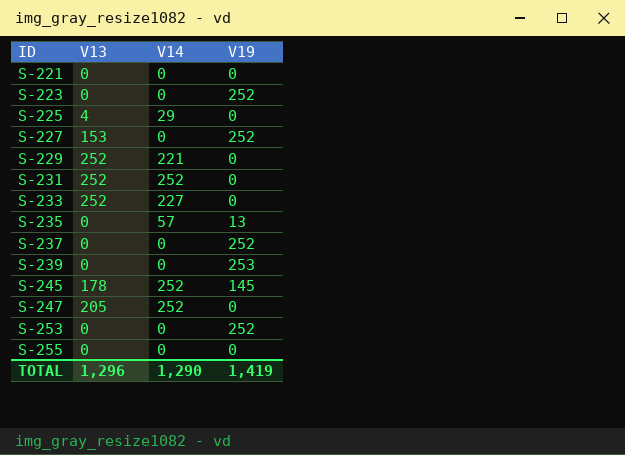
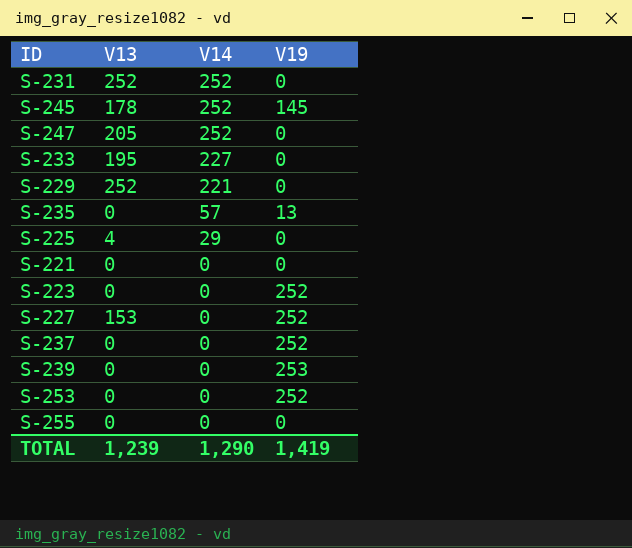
row order: ID ascending -> V14 descending
S-233 | V13: 252 -> 195
TOTAL | V13: 1,296 -> 1,239

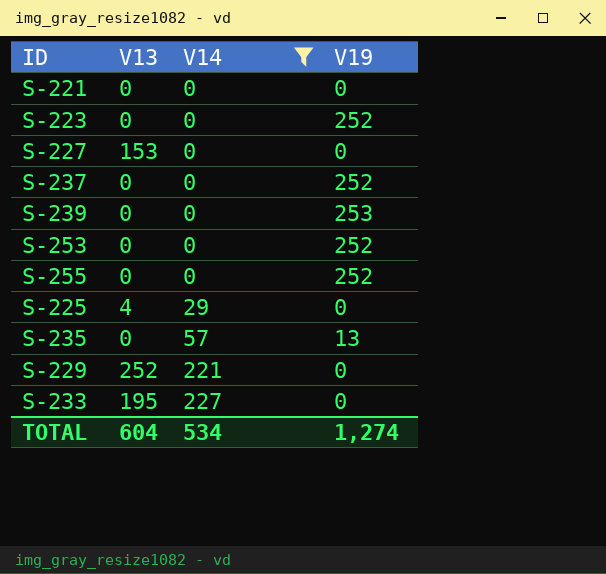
filter: none -> V14 != 252
row order: V14 descending -> V14 ascending
S-227 | V19: 252 -> 0
S-255 | V19: 0 -> 252
TOTAL | V13: 1,239 -> 604
TOTAL | V14: 1,290 -> 534
TOTAL | V19: 1,419 -> 1,274

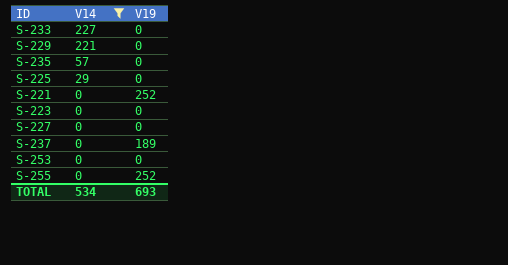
row order: V14 ascending -> V14 descending
column V13 | position: 2 -> none
row S-239: 0 | 0 | 253 -> none
S-235 | V19: 13 -> 0
S-221 | V19: 0 -> 252
S-223 | V19: 252 -> 0
S-237 | V19: 252 -> 189
S-253 | V19: 252 -> 0
TOTAL | V19: 1,274 -> 693

